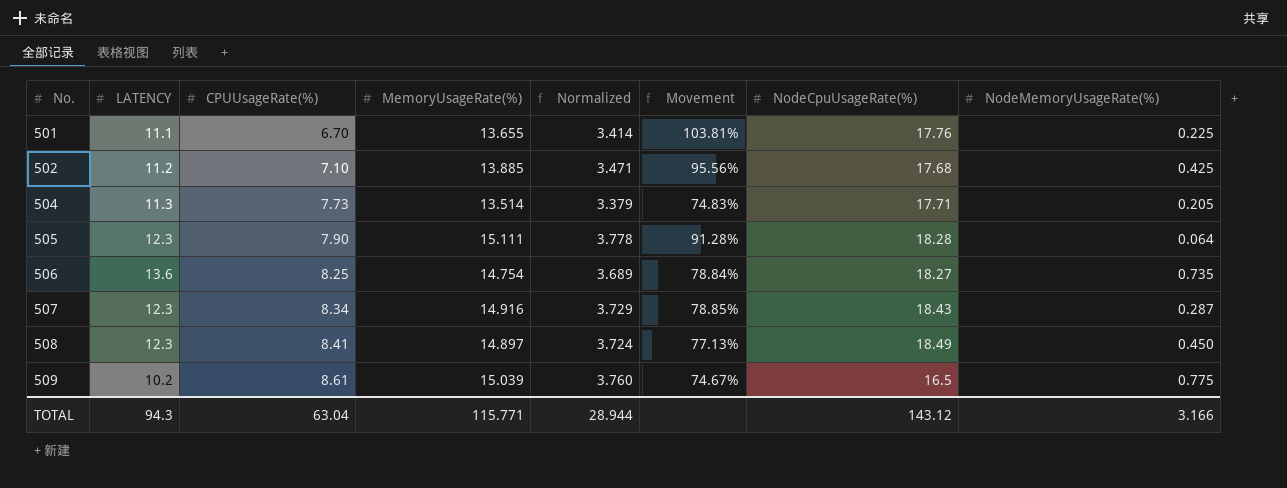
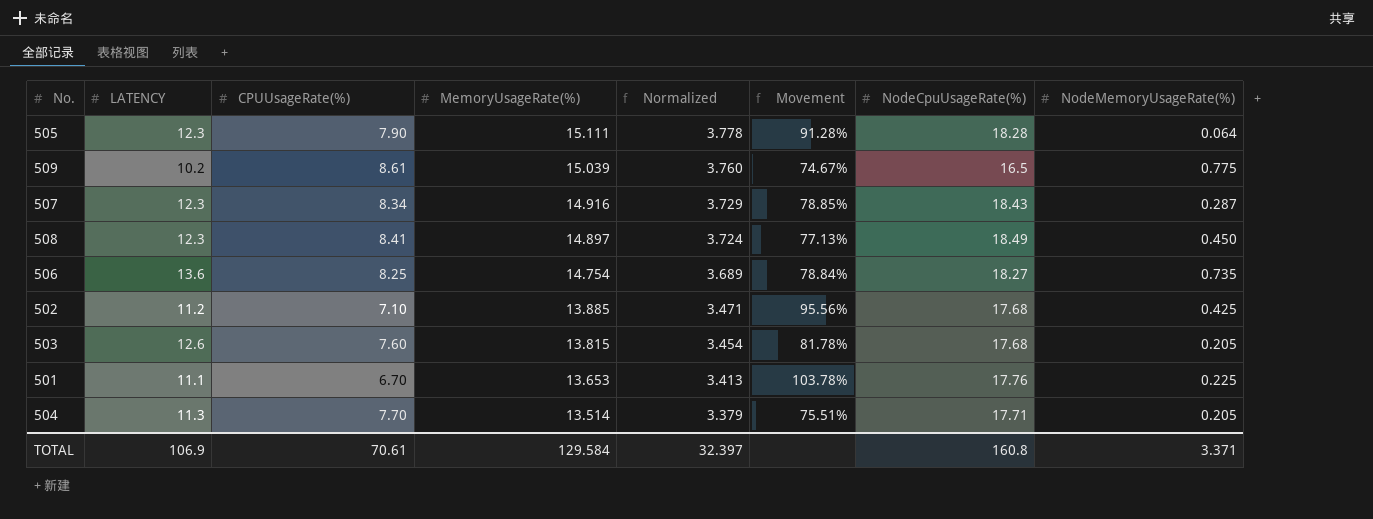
row order: No. ascending -> MemoryUsageRate(%) descending
row 503: none -> 12.6 | 7.60 | 13.815 | 3.454 | 81.78% | 17.68 | 0.205
501 | MemoryUsageRate(%): 13.655 -> 13.653
501 | Normalized: 3.414 -> 3.413
501 | Movement: 103.81% -> 103.78%
504 | CPUUsageRate(%): 7.73 -> 7.70
504 | Movement: 74.83% -> 75.51%
TOTAL | LATENCY: 94.3 -> 106.9
TOTAL | CPUUsageRate(%): 63.04 -> 70.61
TOTAL | MemoryUsageRate(%): 115.771 -> 129.584
TOTAL | Normalized: 28.944 -> 32.397
TOTAL | NodeCpuUsageRate(%): 143.12 -> 160.8
TOTAL | NodeMemoryUsageRate(%): 3.166 -> 3.371

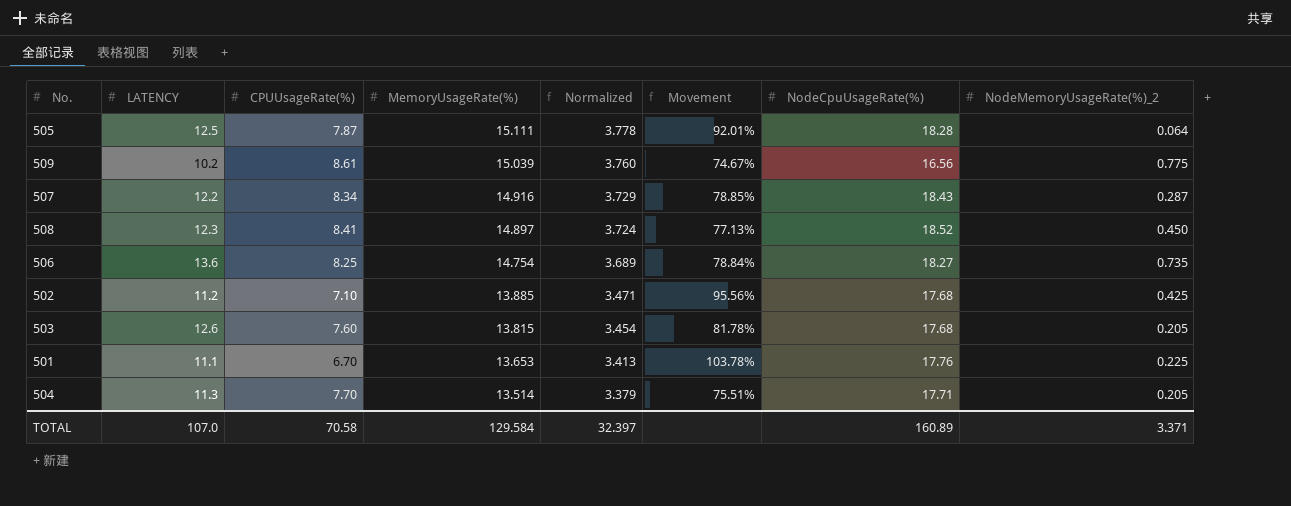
column name: NodeMemoryUsageRate(%) -> NodeMemoryUsageRate(%)_2
505 | LATENCY: 12.3 -> 12.5
505 | CPUUsageRate(%): 7.90 -> 7.87
505 | Movement: 91.28% -> 92.01%
509 | NodeCpuUsageRate(%): 16.5 -> 16.56
507 | LATENCY: 12.3 -> 12.2
508 | NodeCpuUsageRate(%): 18.49 -> 18.52
TOTAL | LATENCY: 106.9 -> 107.0
TOTAL | CPUUsageRate(%): 70.61 -> 70.58
TOTAL | NodeCpuUsageRate(%): 160.8 -> 160.89

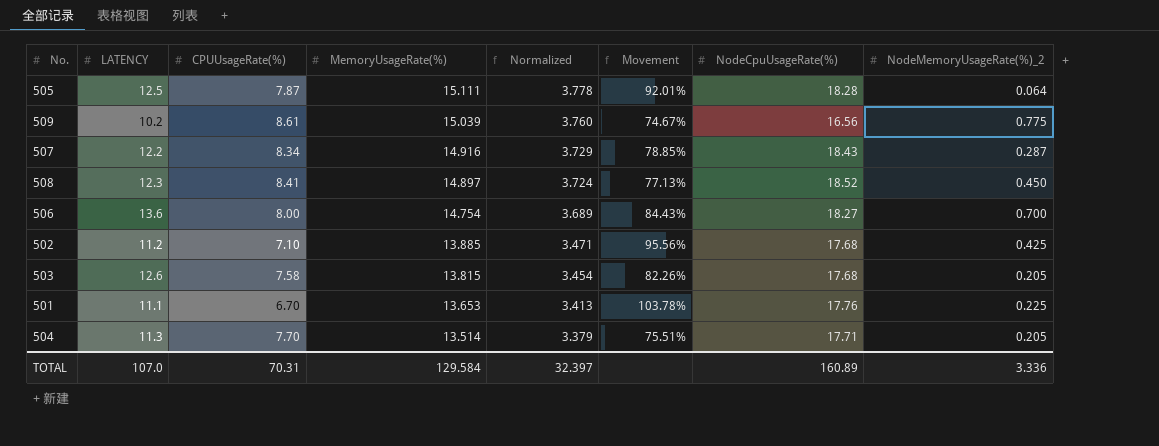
506 | CPUUsageRate(%): 8.25 -> 8.00
506 | Movement: 78.84% -> 84.43%
506 | NodeMemoryUsageRate(%)_2: 0.735 -> 0.700
503 | CPUUsageRate(%): 7.60 -> 7.58
503 | Movement: 81.78% -> 82.26%
TOTAL | CPUUsageRate(%): 70.58 -> 70.31
TOTAL | NodeMemoryUsageRate(%)_2: 3.371 -> 3.336

